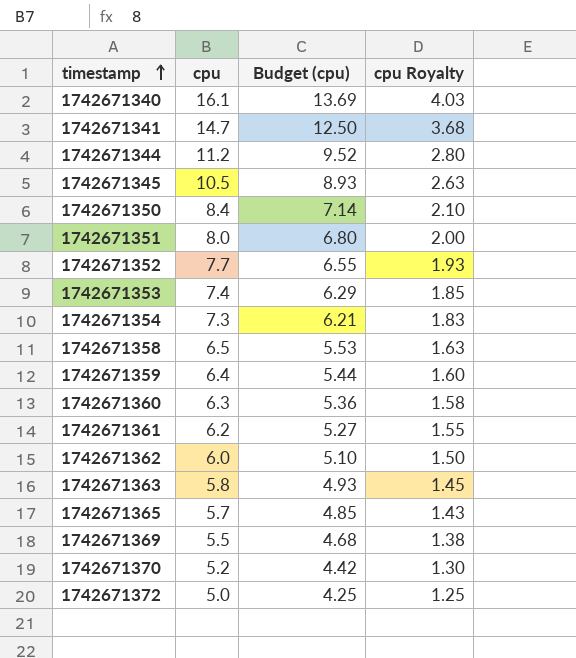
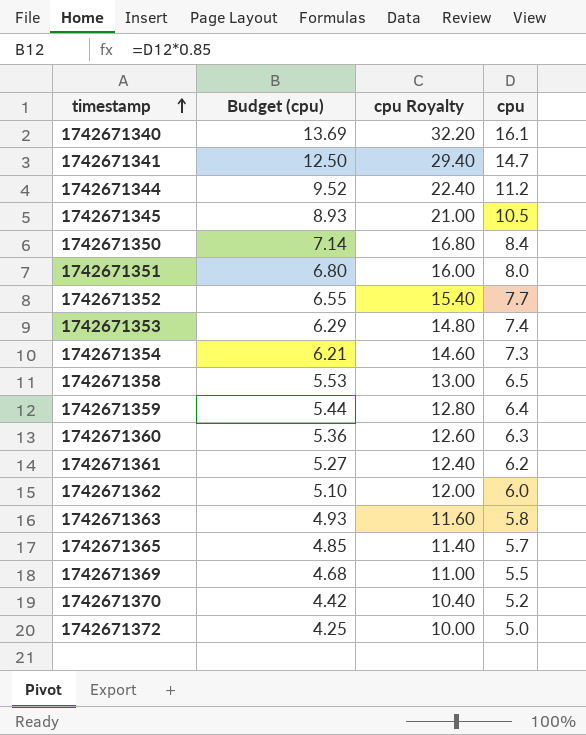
column cpu Royalty | formula: [cpu] * 0.25 -> [cpu] * 2
column cpu | position: 2 -> 4

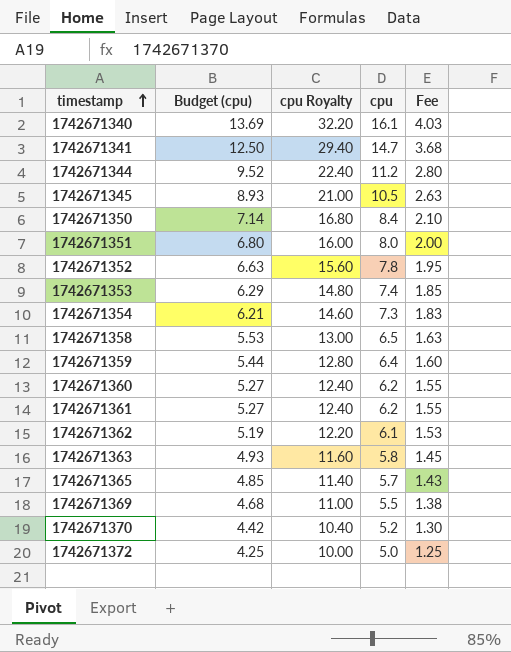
column Fee | formula: none -> [cpu] * 0.25
1742671352 | Budget (cpu): 6.55 -> 6.63
1742671352 | cpu Royalty: 15.40 -> 15.60
1742671352 | cpu: 7.7 -> 7.8
1742671360 | Budget (cpu): 5.36 -> 5.27
1742671360 | cpu Royalty: 12.60 -> 12.40
1742671360 | cpu: 6.3 -> 6.2
1742671362 | Budget (cpu): 5.10 -> 5.19
1742671362 | cpu Royalty: 12.00 -> 12.20
1742671362 | cpu: 6.0 -> 6.1

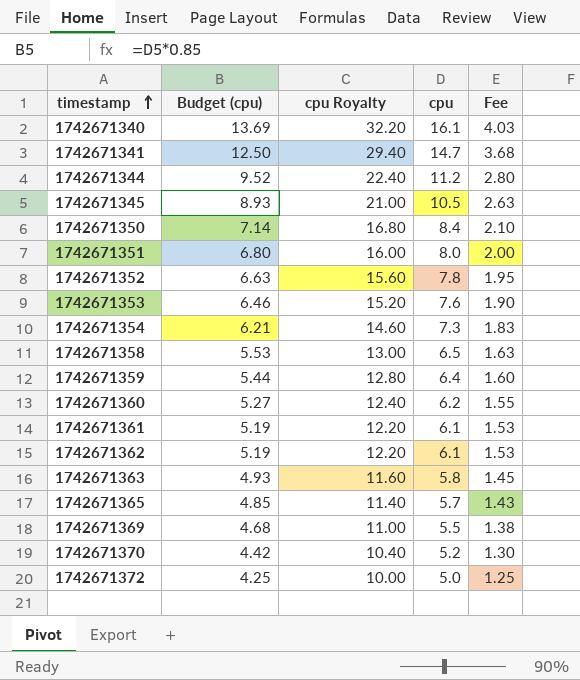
1742671353 | Budget (cpu): 6.29 -> 6.46
1742671353 | cpu Royalty: 14.80 -> 15.20
1742671353 | cpu: 7.4 -> 7.6
1742671353 | Fee: 1.85 -> 1.90
1742671361 | Budget (cpu): 5.27 -> 5.19
1742671361 | cpu Royalty: 12.40 -> 12.20
1742671361 | cpu: 6.2 -> 6.1
1742671361 | Fee: 1.55 -> 1.53

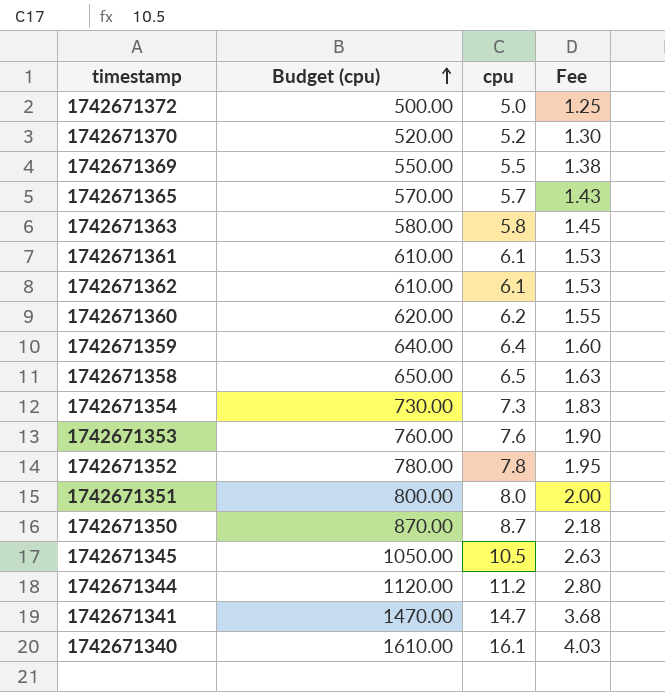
row order: timestamp ascending -> Budget (cpu) ascending
column cpu Royalty | formula: [cpu] * 2 -> none
column Budget (cpu) | formula: [cpu] * 0.85 -> [cpu] * 100
1742671350 | cpu: 8.4 -> 8.7
1742671350 | Fee: 2.10 -> 2.18

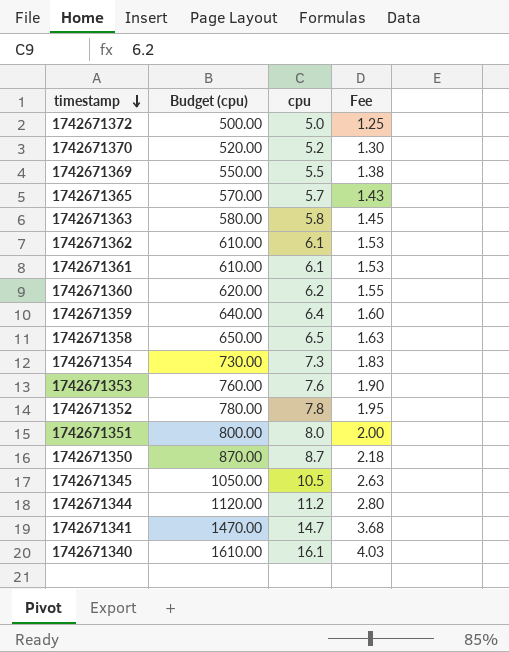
row order: Budget (cpu) ascending -> timestamp descending

